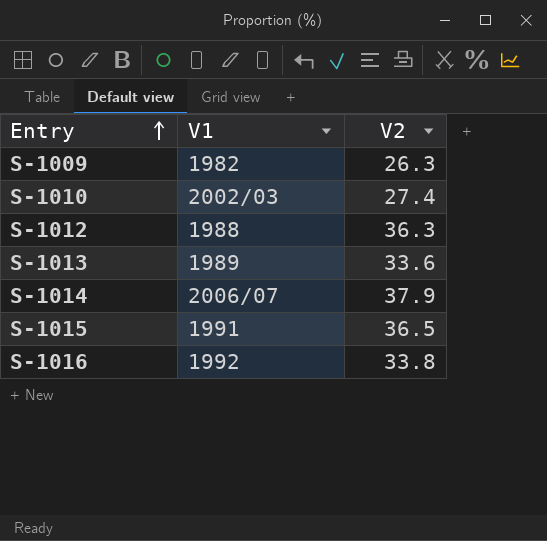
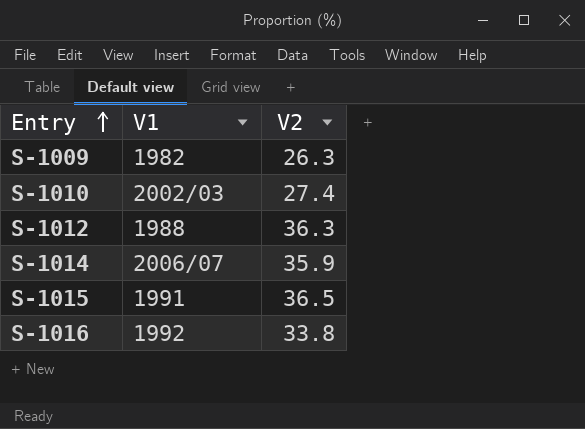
row S-1013: 1989 | 33.6 -> none
S-1014 | V2: 37.9 -> 35.9

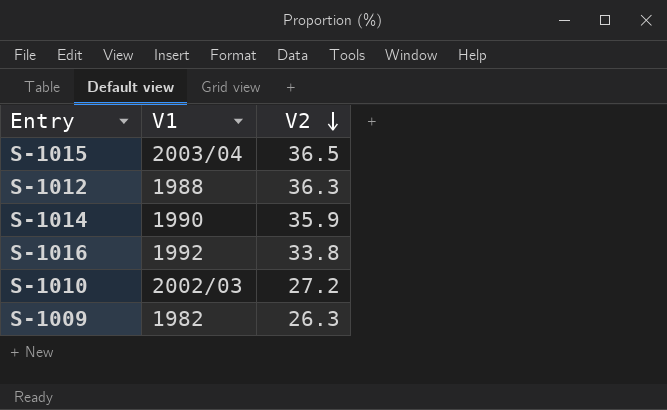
row order: Entry ascending -> V2 descending
S-1015 | V1: 1991 -> 2003/04
S-1014 | V1: 2006/07 -> 1990
S-1010 | V2: 27.4 -> 27.2

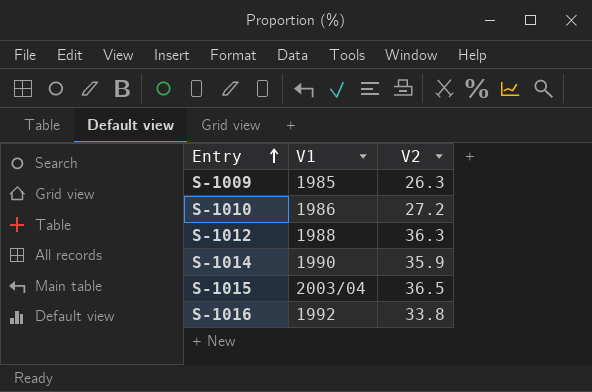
row order: V2 descending -> Entry ascending
S-1009 | V1: 1982 -> 1985
S-1010 | V1: 2002/03 -> 1986

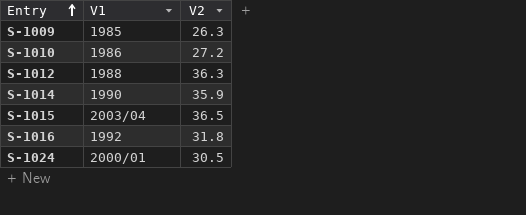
S-1016 | V2: 33.8 -> 31.8
row S-1024: none -> 2000/01 | 30.5

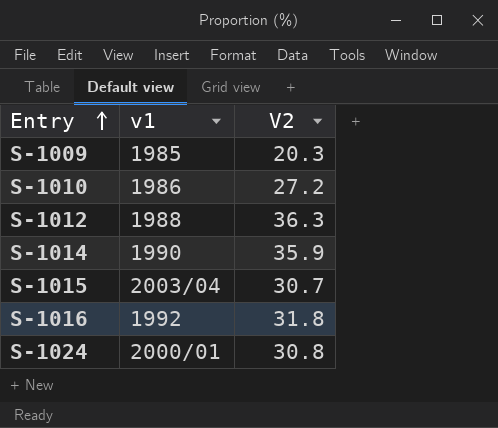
column name: V1 -> v1
S-1009 | V2: 26.3 -> 20.3
S-1015 | V2: 36.5 -> 30.7
S-1024 | V2: 30.5 -> 30.8

